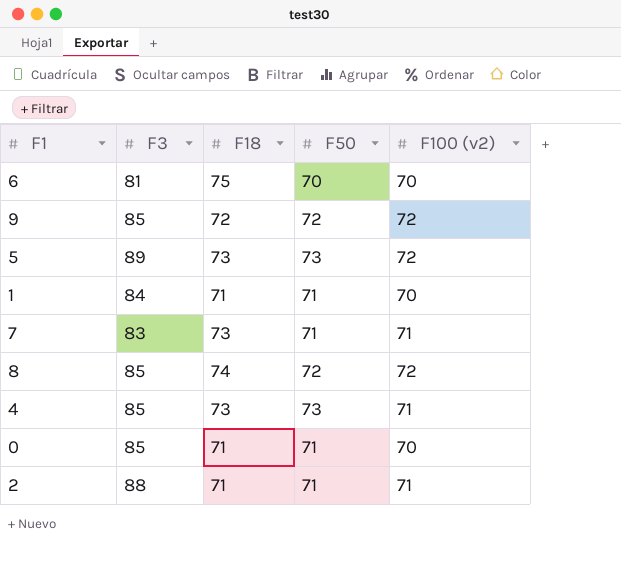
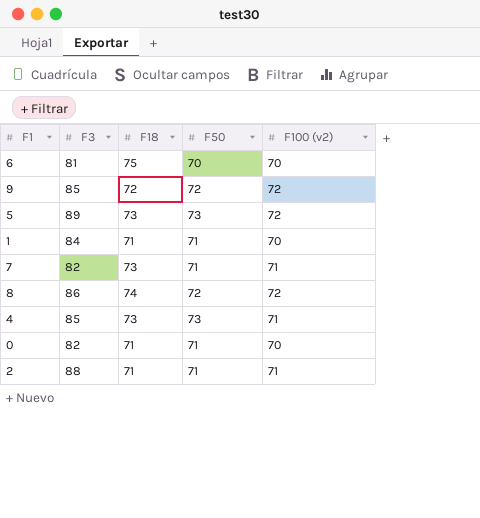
7 | F3: 83 -> 82
8 | F3: 85 -> 86
0 | F3: 85 -> 82

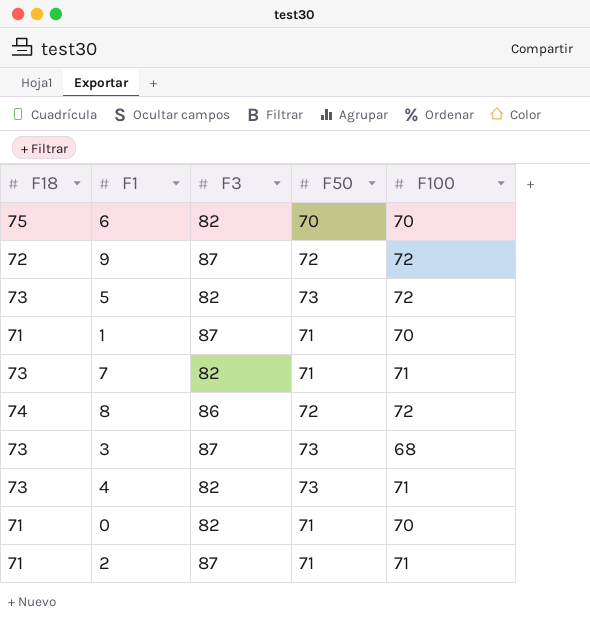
column F18 | position: 3 -> 1
column name: F100 (v2) -> F100
6 | F3: 81 -> 82
9 | F3: 85 -> 87
5 | F3: 89 -> 82
1 | F3: 84 -> 87
row 3: none -> 73 | 87 | 73 | 68
4 | F3: 85 -> 82
2 | F3: 88 -> 87

